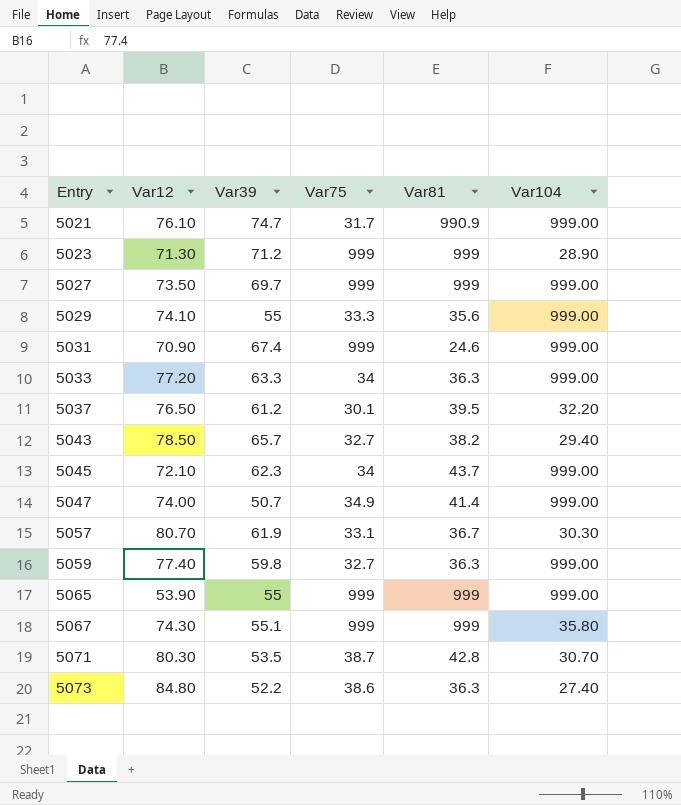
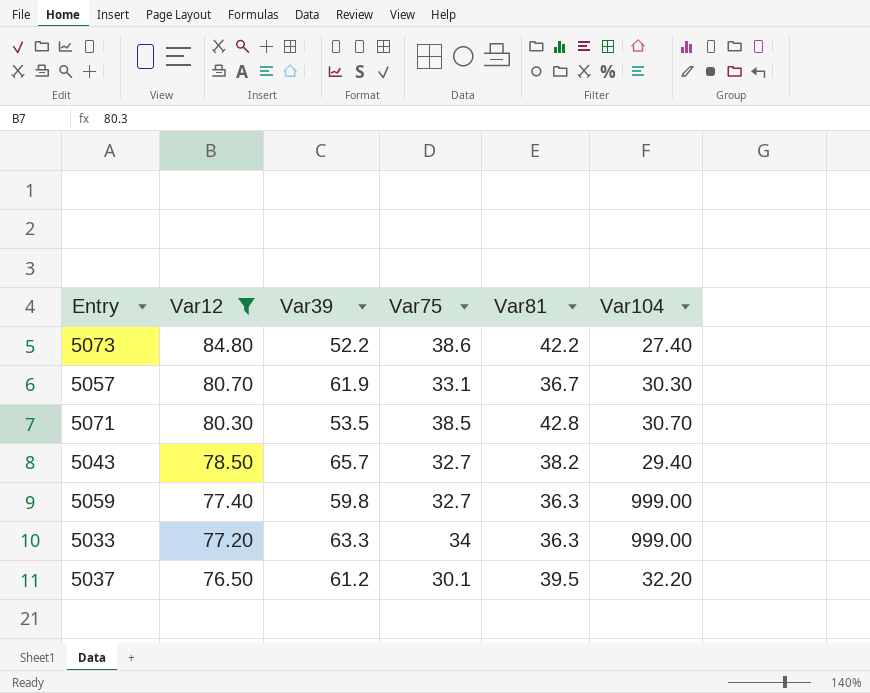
filter: none -> Var12 >= 76.50
row order: Entry ascending -> Var12 descending
5073 | Var81: 36.3 -> 42.2
5071 | Var75: 38.7 -> 38.5

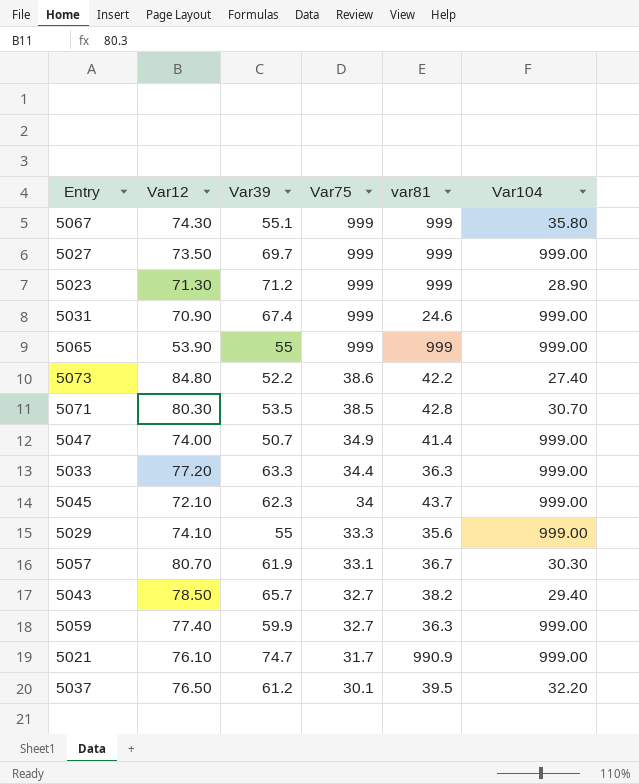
filter: Var12 >= 76.50 -> none
row order: Var12 descending -> Var75 descending
column name: Var81 -> var81
5033 | Var75: 34 -> 34.4
5059 | Var39: 59.8 -> 59.9

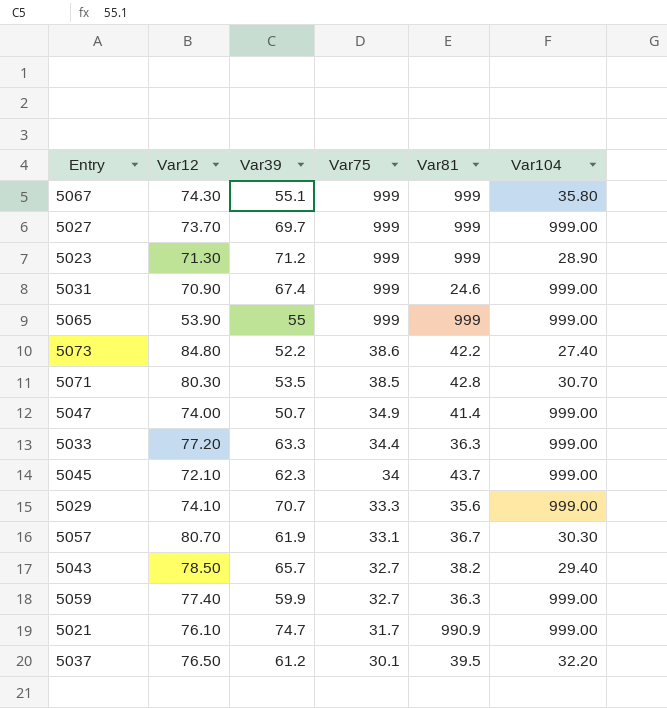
column name: var81 -> Var81
5027 | Var12: 73.50 -> 73.70
5029 | Var39: 55 -> 70.7

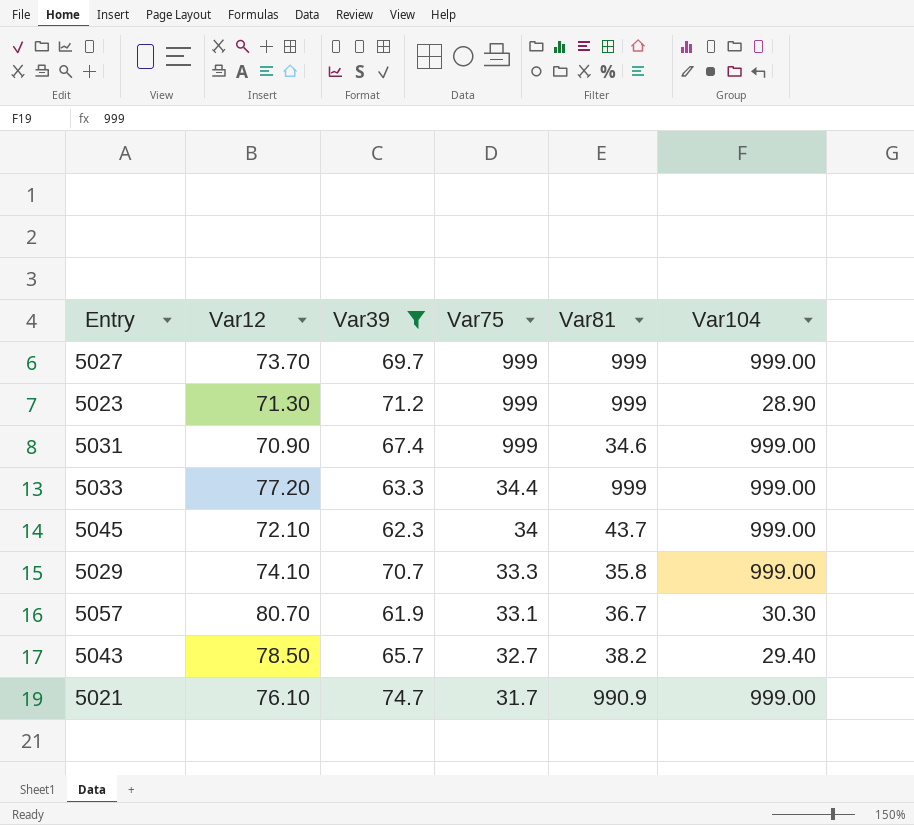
filter: none -> Var39 >= 61.9
5031 | Var81: 24.6 -> 34.6
5033 | Var81: 36.3 -> 999
5029 | Var81: 35.6 -> 35.8

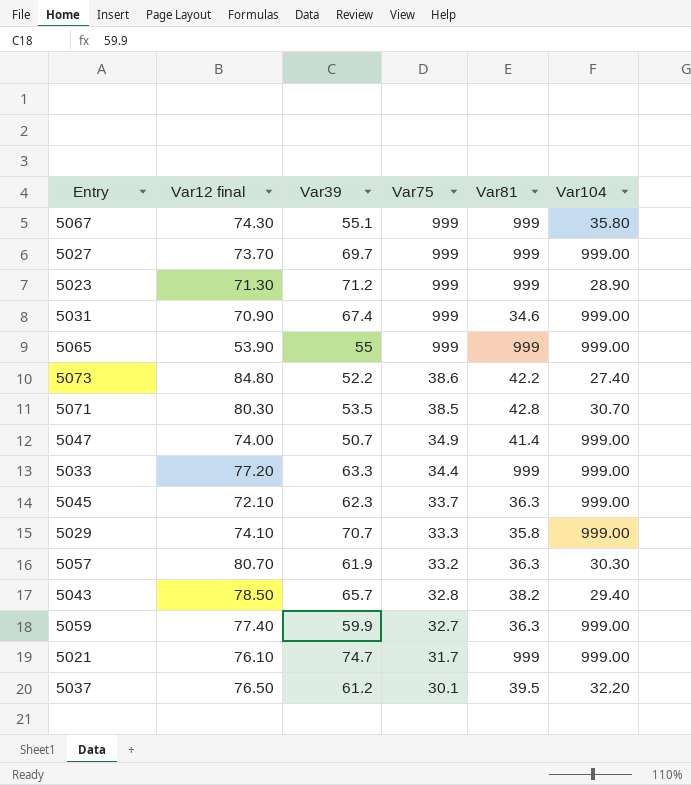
filter: Var39 >= 61.9 -> none
column name: Var12 -> Var12 final
5045 | Var75: 34 -> 33.7
5045 | Var81: 43.7 -> 36.3
5057 | Var75: 33.1 -> 33.2
5057 | Var81: 36.7 -> 36.3
5043 | Var75: 32.7 -> 32.8
5021 | Var81: 990.9 -> 999

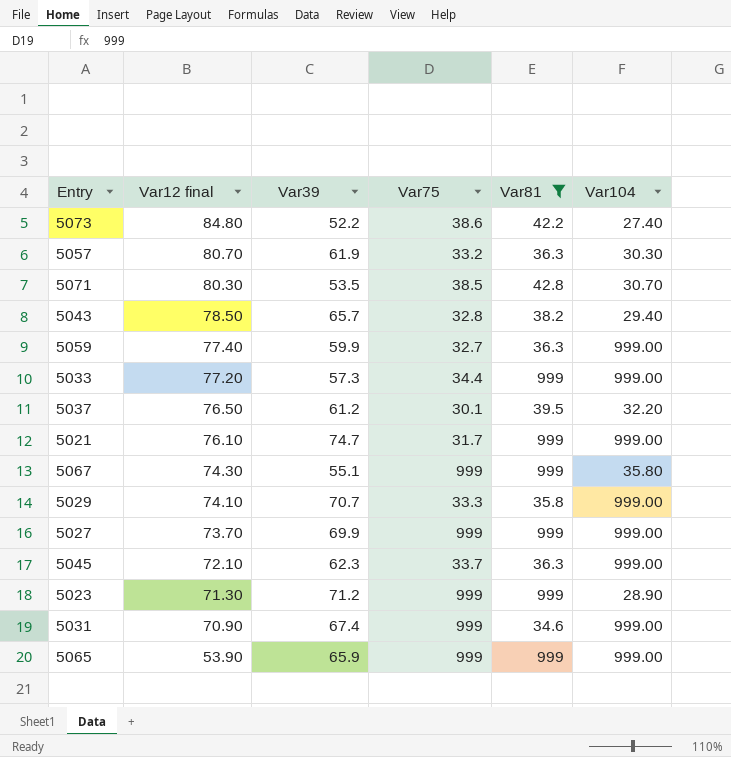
filter: none -> Var81 != 41.4
row order: Var75 descending -> Var12 final descending
5033 | Var39: 63.3 -> 57.3
5027 | Var39: 69.7 -> 69.9
5065 | Var39: 55 -> 65.9

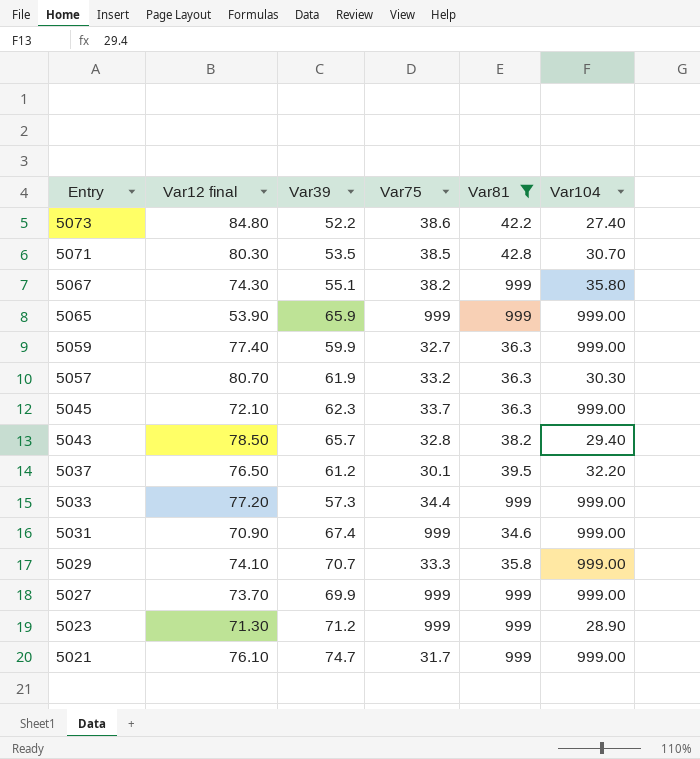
row order: Var12 final descending -> Entry descending
5067 | Var75: 999 -> 38.2

